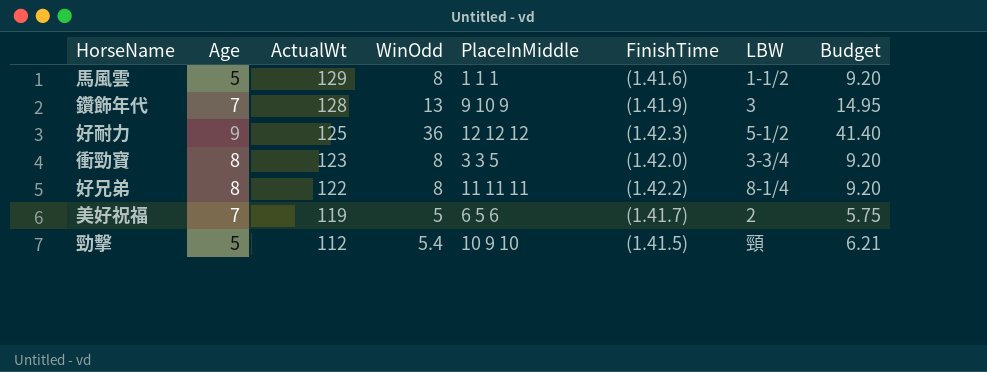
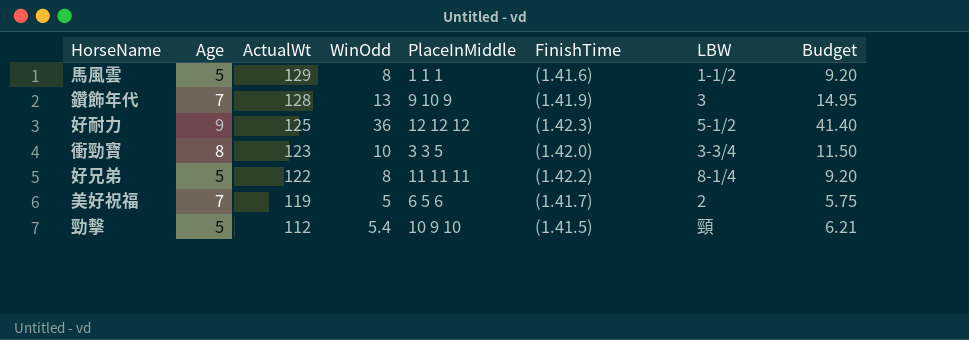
衝勁寶 | WinOdd: 8 -> 10
衝勁寶 | Budget: 9.20 -> 11.50
好兄弟 | Age: 8 -> 5

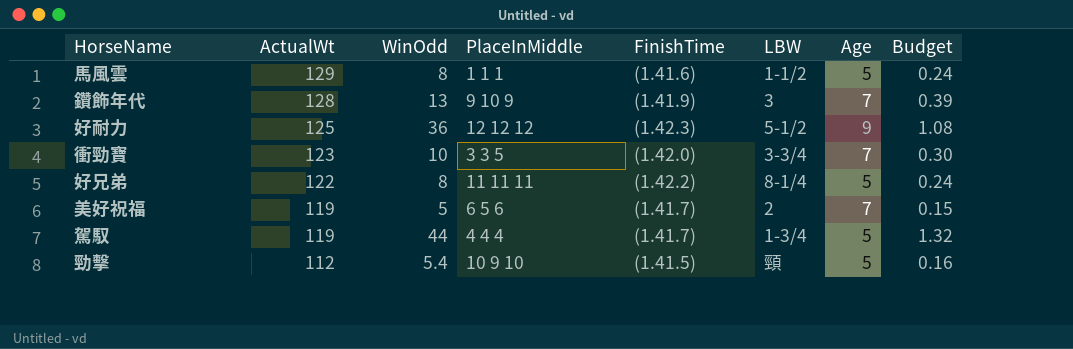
column Age | position: 2 -> 7
column Budget | formula: [WinOdd] * 1.15 -> [WinOdd] * 0.03
衝勁寶 | Age: 8 -> 7
row 駕馭: none -> 119 | 44 | 4 4 4 | (1.41.7) | 1-3/4 | 5 | 1.32

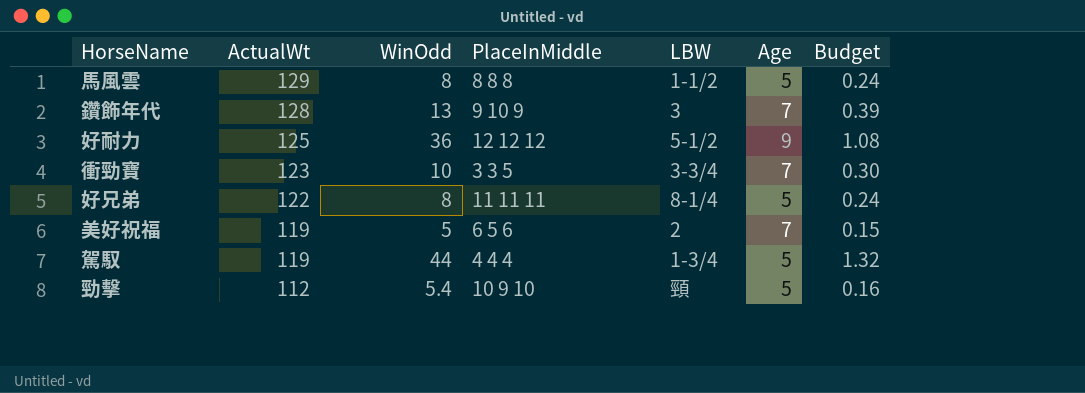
column FinishTime | position: 5 -> none
馬風雲 | PlaceInMiddle: 1 1 1 -> 8 8 8

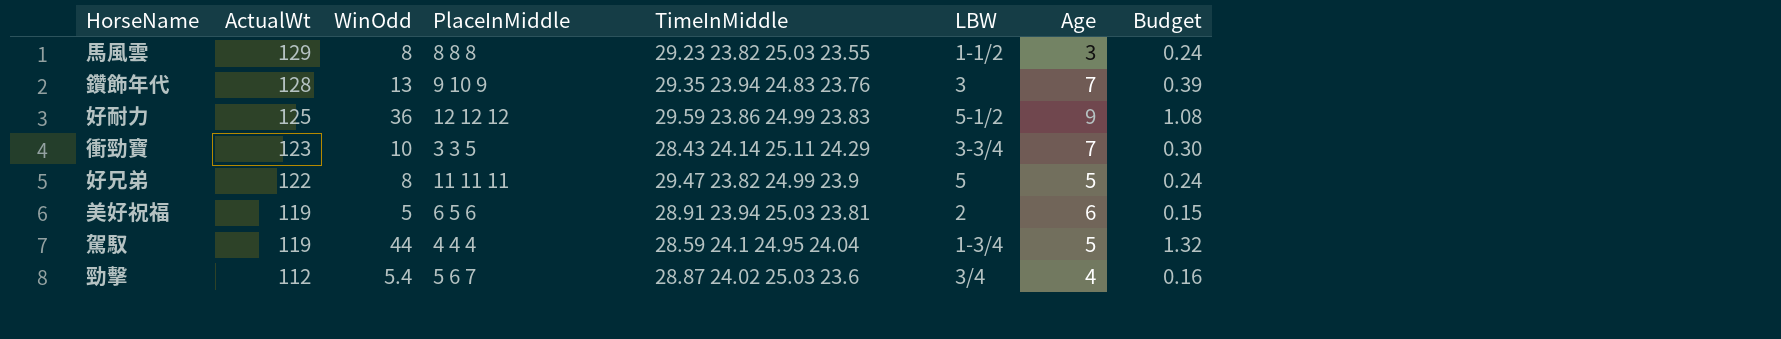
column TimeInMiddle | position: none -> 5
馬風雲 | Age: 5 -> 3
好兄弟 | LBW: 8-1/4 -> 5
美好祝福 | Age: 7 -> 6
勁擊 | PlaceInMiddle: 10 9 10 -> 5 6 7
勁擊 | LBW: 頸 -> 3/4
勁擊 | Age: 5 -> 4

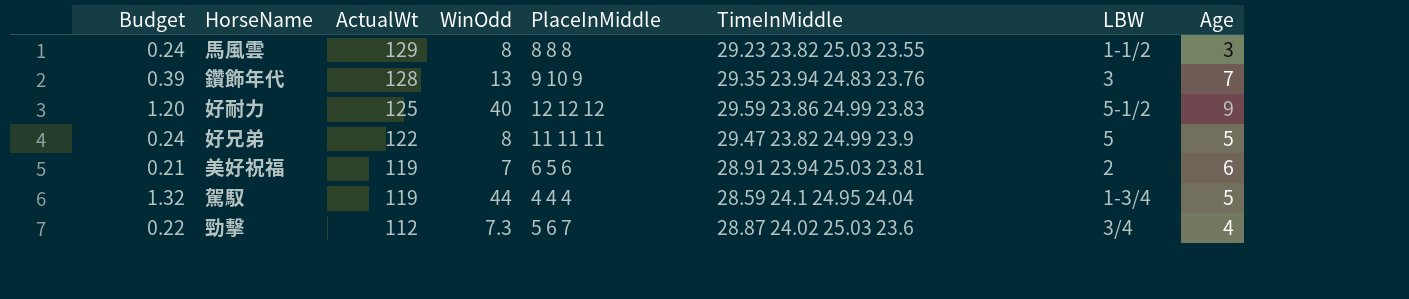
column Budget | position: 8 -> 1
row 衝勁寶: 123 | 10 | 3 3 5 | 28.43 24.14 25.11 24.29 | 3-3/4 | 7 | 0.30 -> none
好耐力 | Budget: 1.08 -> 1.20
好耐力 | WinOdd: 36 -> 40
美好祝福 | Budget: 0.15 -> 0.21
美好祝福 | WinOdd: 5 -> 7
勁擊 | Budget: 0.16 -> 0.22
勁擊 | WinOdd: 5.4 -> 7.3

